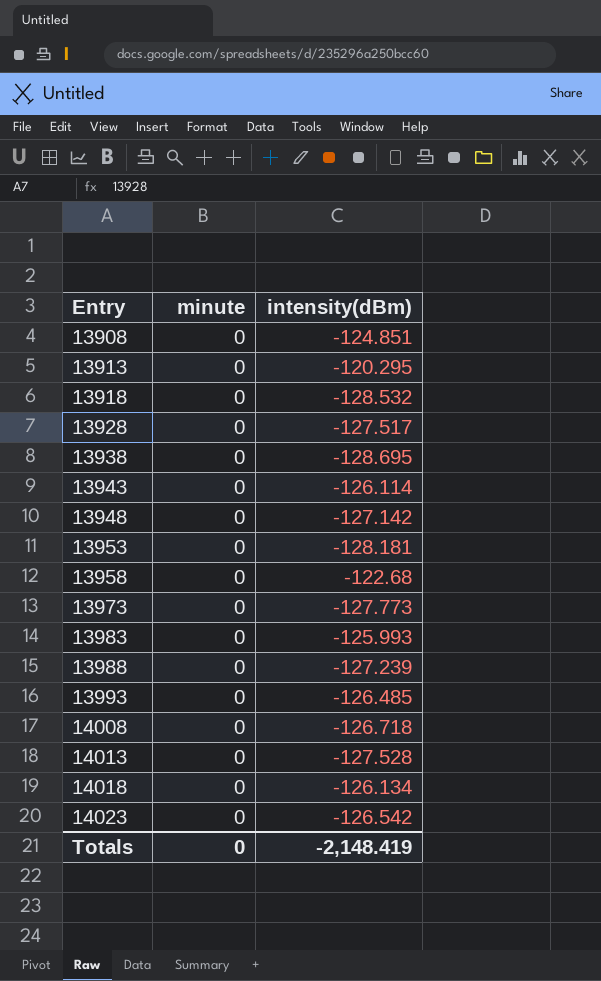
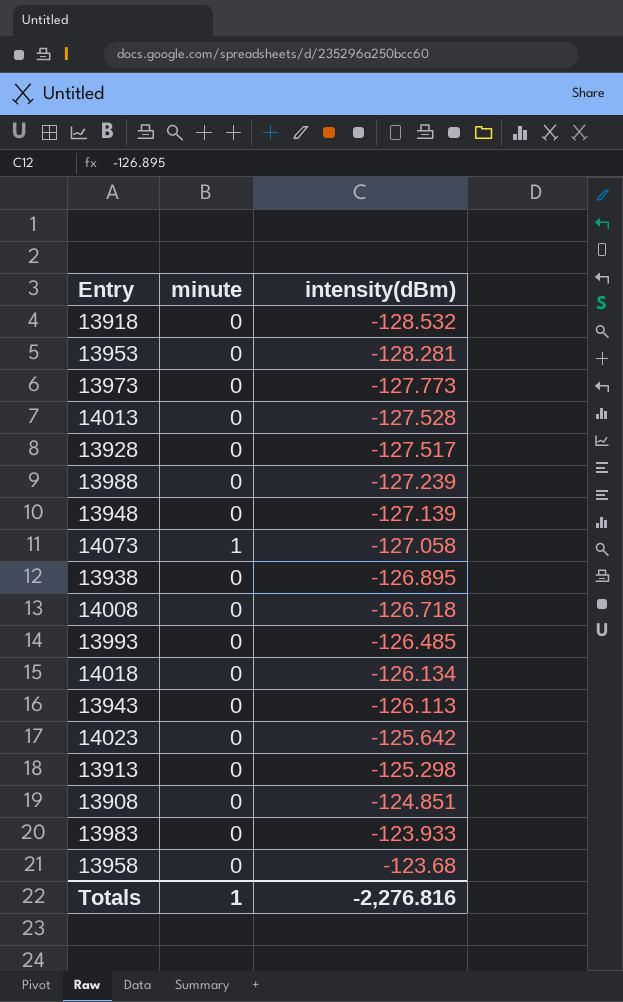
row order: Entry ascending -> intensity(dBm) ascending
13953 | intensity(dBm): -128.181 -> -128.281
13948 | intensity(dBm): -127.142 -> -127.139
row 14073: none -> 1 | -127.058
13938 | intensity(dBm): -128.695 -> -126.895
13943 | intensity(dBm): -126.114 -> -126.113
14023 | intensity(dBm): -126.542 -> -125.642
13913 | intensity(dBm): -120.295 -> -125.298
13983 | intensity(dBm): -125.993 -> -123.933
13958 | intensity(dBm): -122.68 -> -123.68
Totals | minute: 0 -> 1
Totals | intensity(dBm): -2,148.419 -> -2,276.816

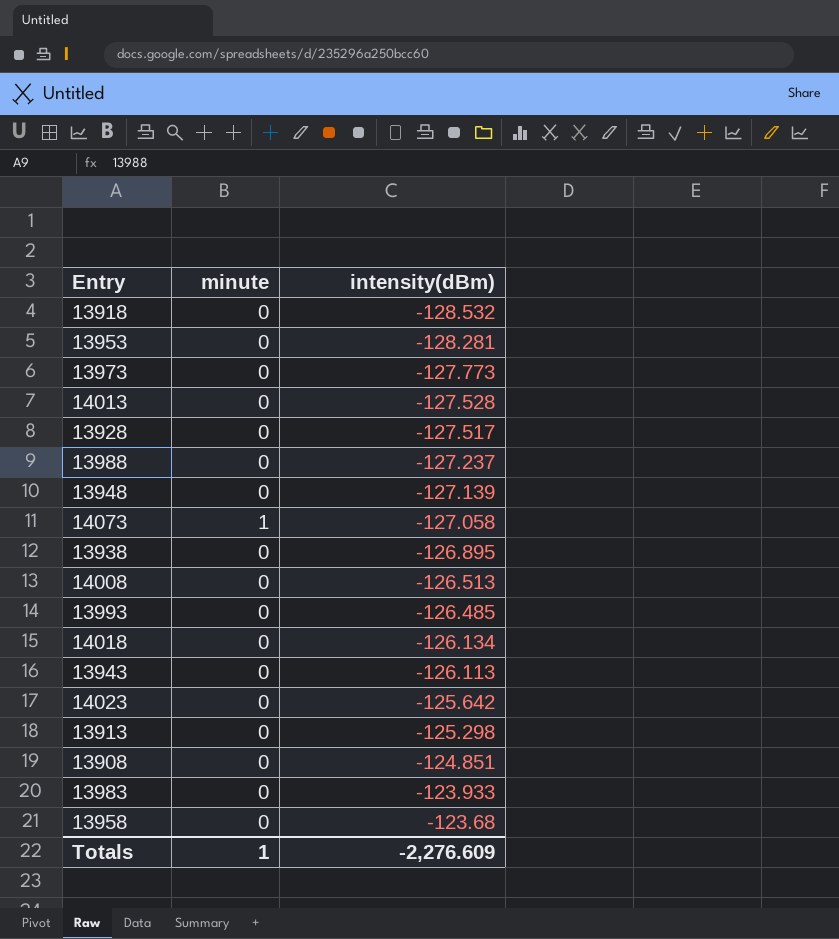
13988 | intensity(dBm): -127.239 -> -127.237
14008 | intensity(dBm): -126.718 -> -126.513
Totals | intensity(dBm): -2,276.816 -> -2,276.609

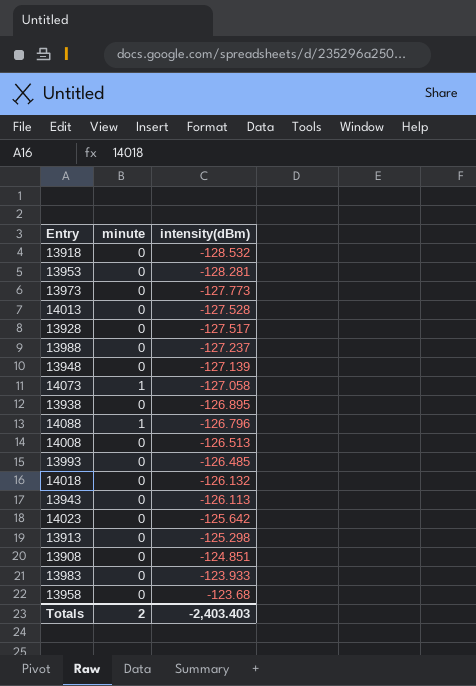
row 14088: none -> 1 | -126.796
14018 | intensity(dBm): -126.134 -> -126.132
Totals | minute: 1 -> 2
Totals | intensity(dBm): -2,276.609 -> -2,403.403

